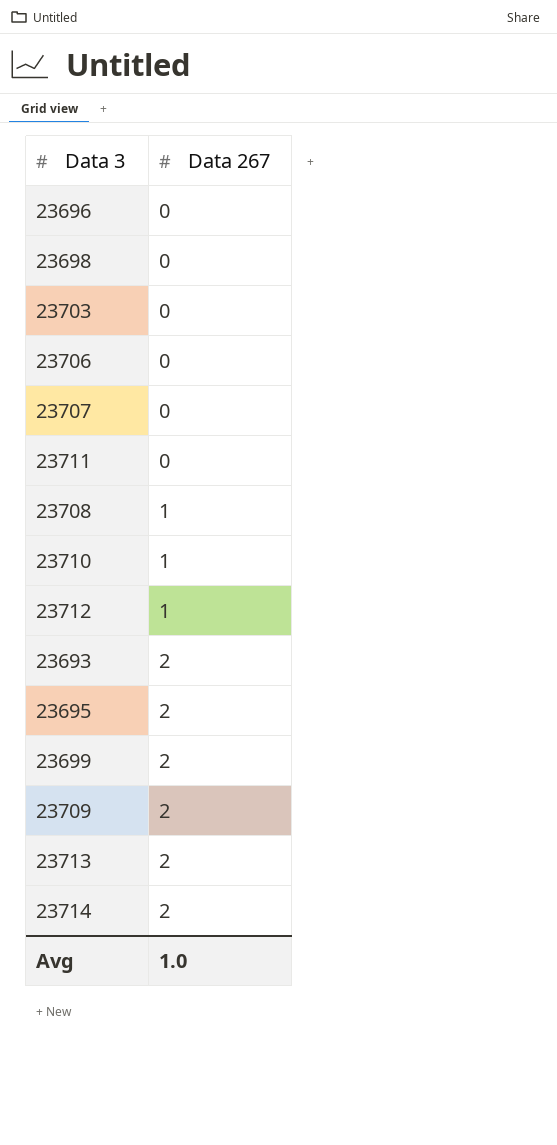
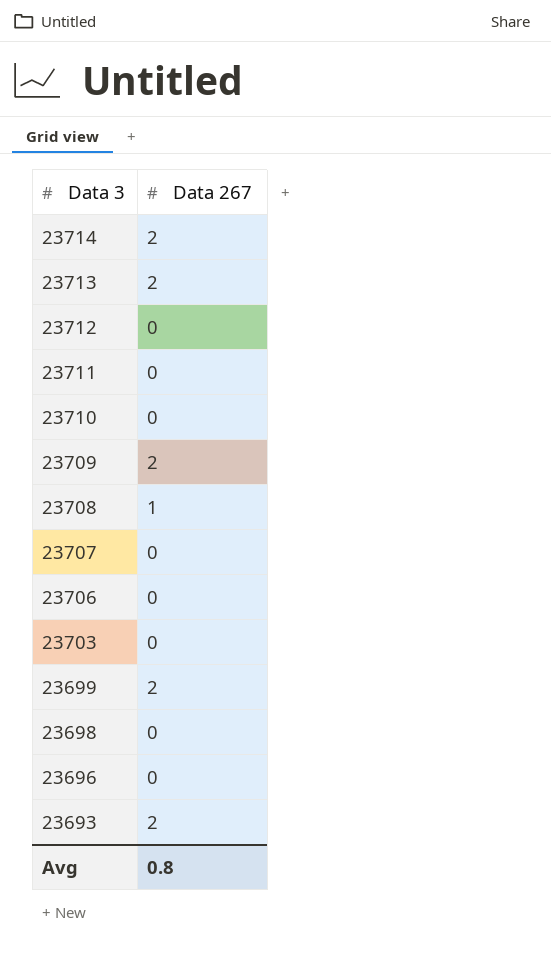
row order: Data 267 ascending -> Data 3 descending
row 23695: 2 -> none
23712 | Data 267: 1 -> 0
23710 | Data 267: 1 -> 0
Avg | Data 267: 1.0 -> 0.8

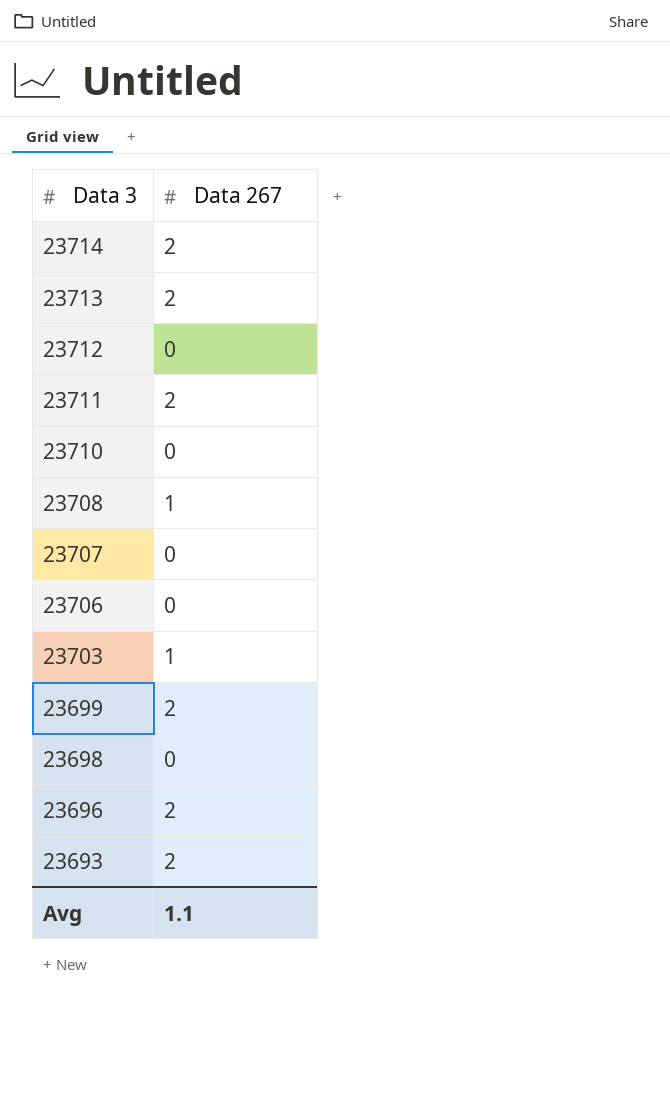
row 23709: 2 -> none
23711 | Data 267: 0 -> 2
23703 | Data 267: 0 -> 1
23696 | Data 267: 0 -> 2
Avg | Data 267: 0.8 -> 1.1

